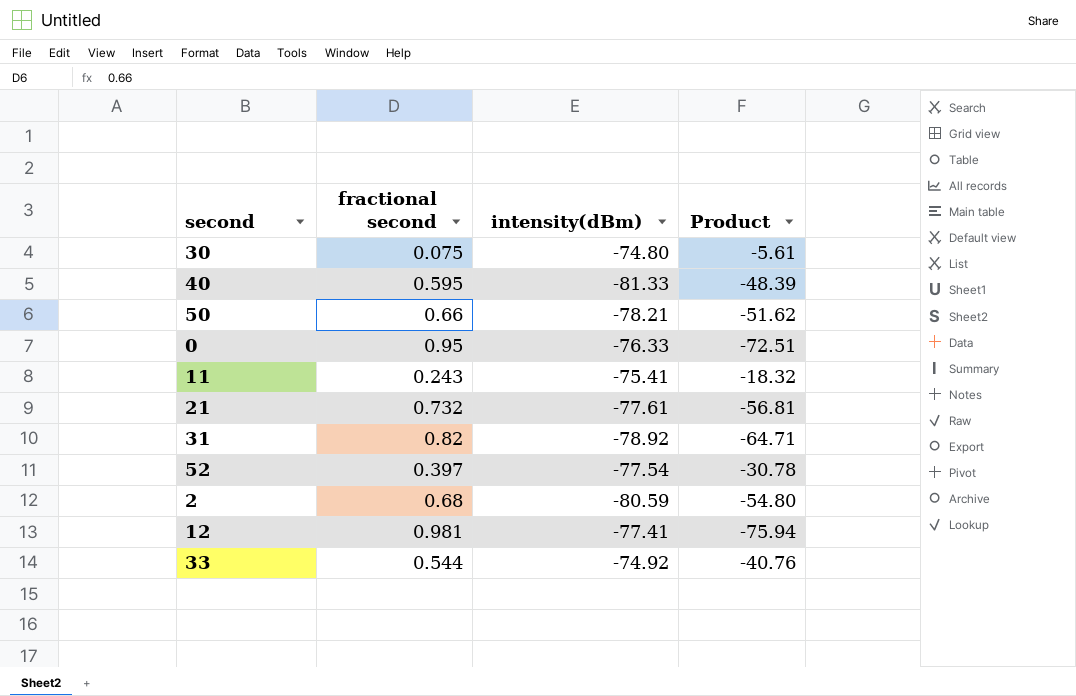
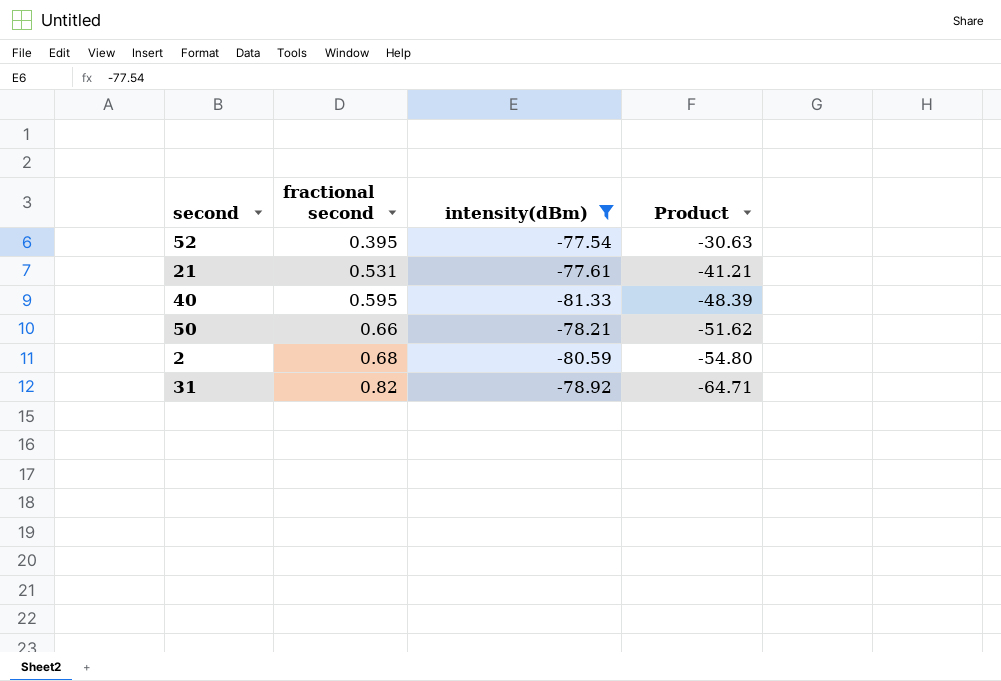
filter: none -> intensity(dBm) <= -77.54
row order: none -> fractional second ascending
52 | fractional second: 0.397 -> 0.395
52 | Product: -30.78 -> -30.63
21 | fractional second: 0.732 -> 0.531
21 | Product: -56.81 -> -41.21

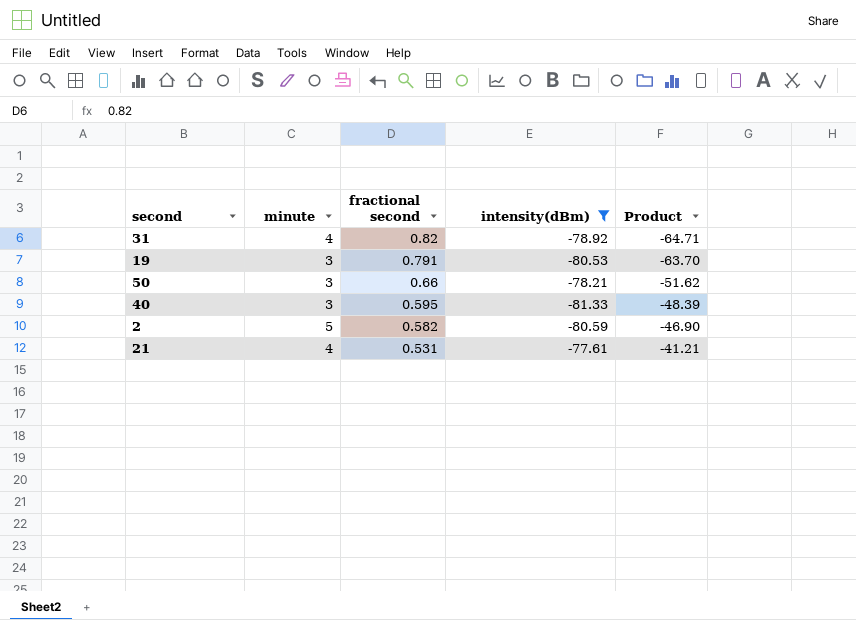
row order: fractional second ascending -> fractional second descending
column minute | position: none -> 2
row 52: 0.395 | -77.54 | -30.63 -> none
row 19: none -> 3 | 0.791 | -80.53 | -63.70
2 | fractional second: 0.68 -> 0.582
2 | Product: -54.80 -> -46.90

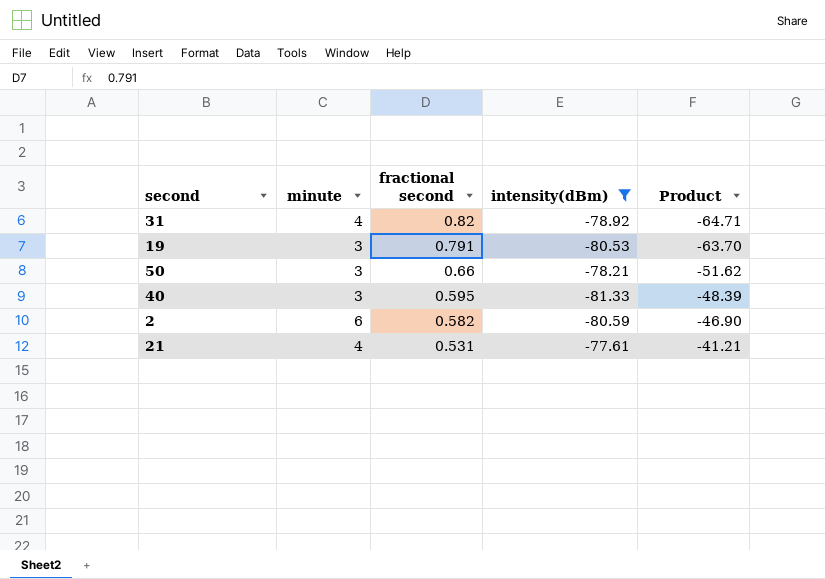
2 | minute: 5 -> 6

